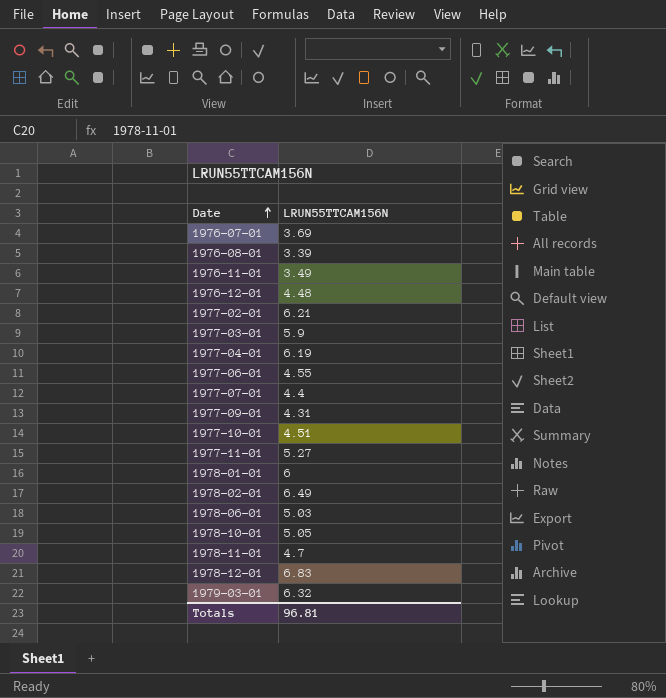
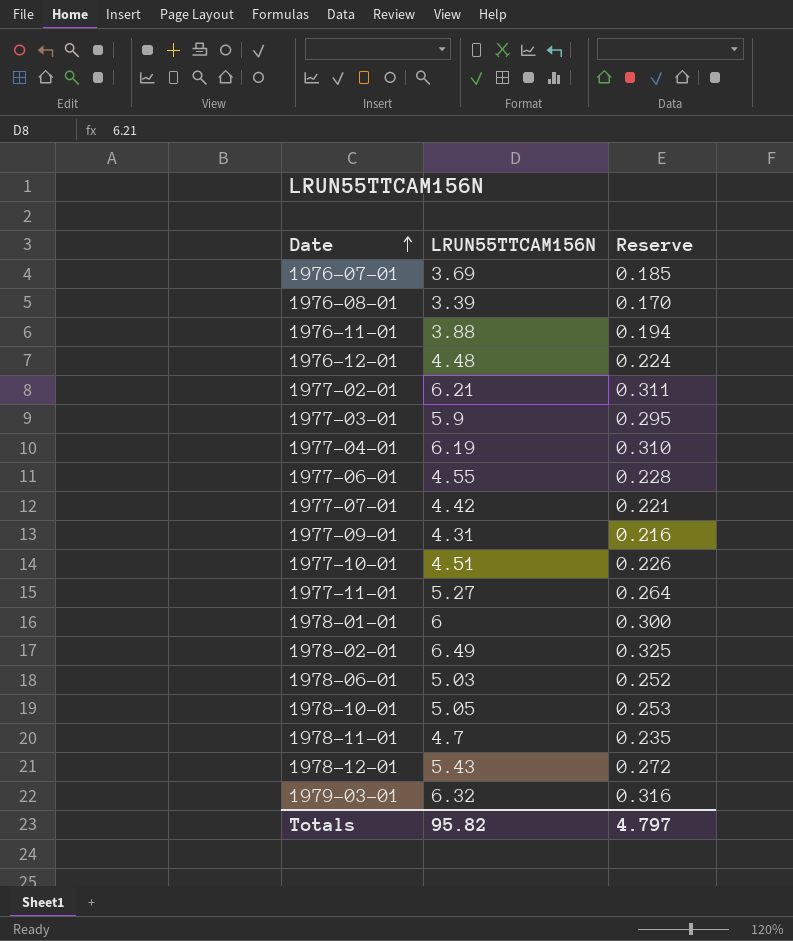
column Reserve | formula: none -> [LRUN55TTCAM156N] * 0.05
1976-11-01 | LRUN55TTCAM156N: 3.49 -> 3.88
1977-07-01 | LRUN55TTCAM156N: 4.4 -> 4.42
1978-12-01 | LRUN55TTCAM156N: 6.83 -> 5.43
Totals | LRUN55TTCAM156N: 96.81 -> 95.82

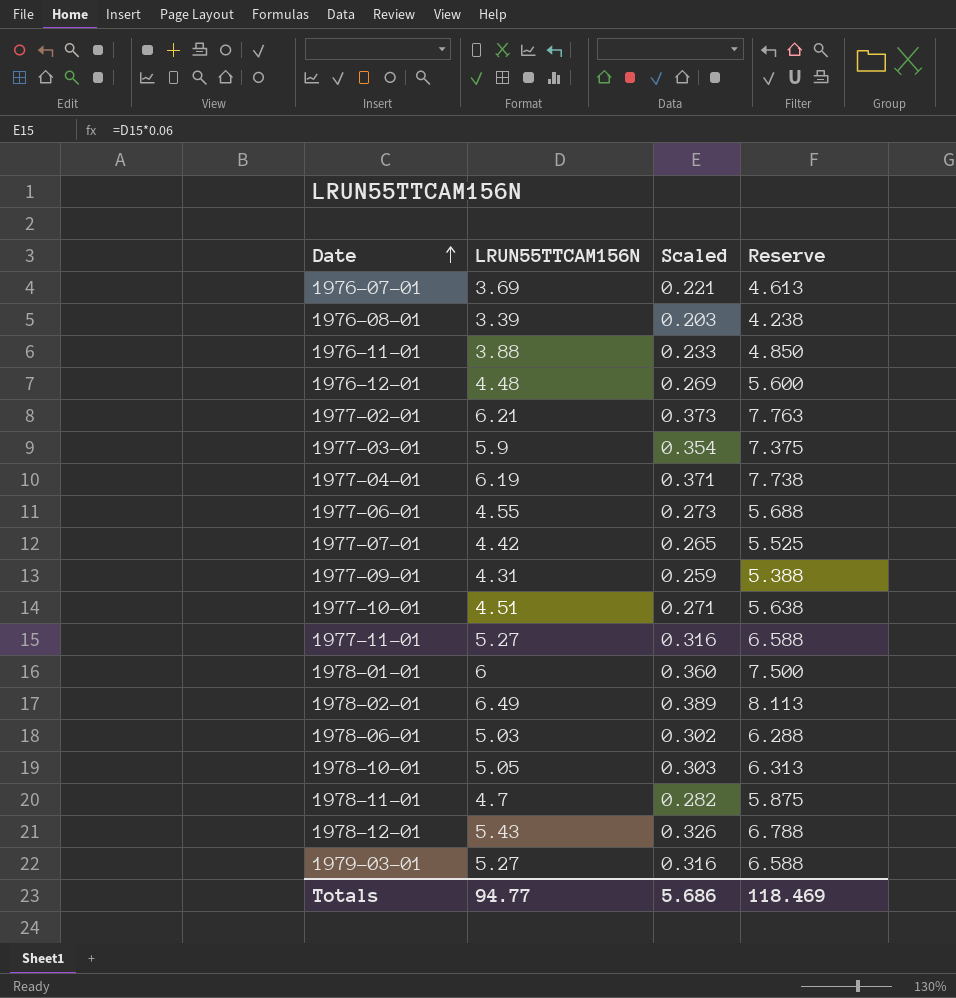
column Scaled | formula: none -> [LRUN55TTCAM156N] * 0.06
column Reserve | formula: [LRUN55TTCAM156N] * 0.05 -> [LRUN55TTCAM156N] * 1.25
1979-03-01 | LRUN55TTCAM156N: 6.32 -> 5.27
Totals | LRUN55TTCAM156N: 95.82 -> 94.77
Totals | Reserve: 4.797 -> 118.469

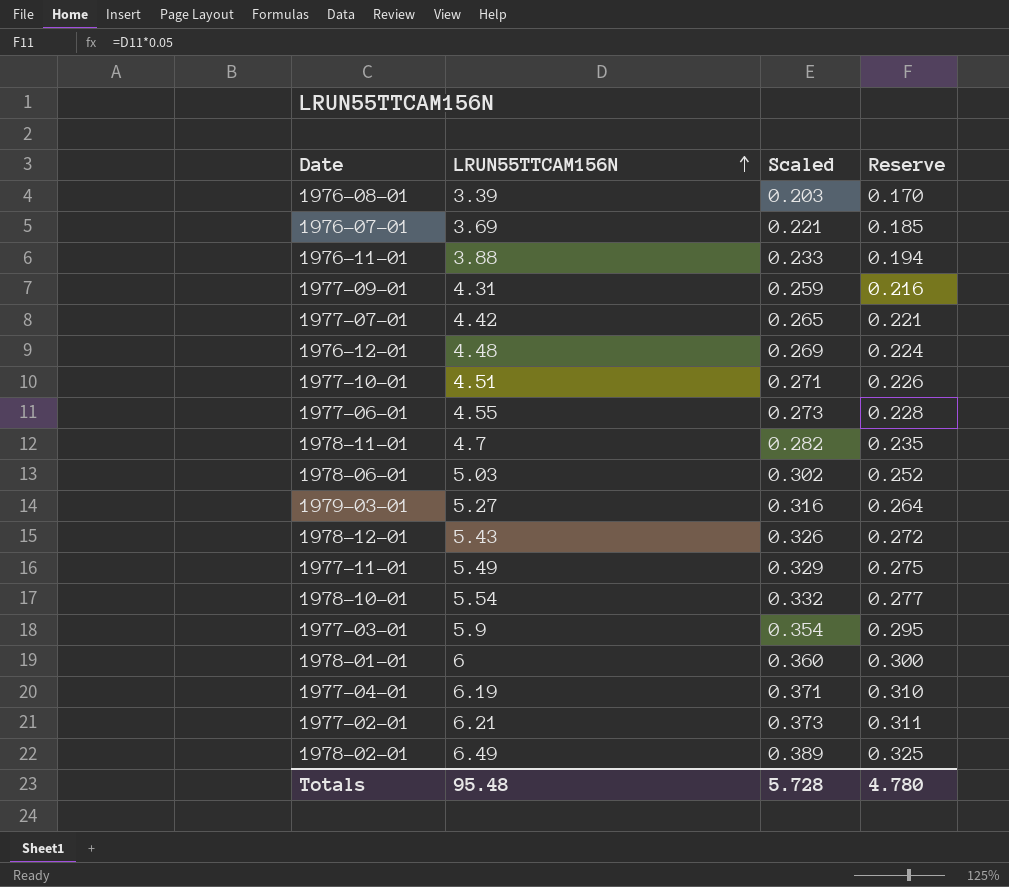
row order: Date ascending -> LRUN55TTCAM156N ascending
column Reserve | formula: [LRUN55TTCAM156N] * 1.25 -> [LRUN55TTCAM156N] * 0.05
1977-11-01 | LRUN55TTCAM156N: 5.27 -> 5.49
1977-11-01 | Scaled: 0.316 -> 0.329
1978-10-01 | LRUN55TTCAM156N: 5.05 -> 5.54
1978-10-01 | Scaled: 0.303 -> 0.332
Totals | LRUN55TTCAM156N: 94.77 -> 95.48
Totals | Scaled: 5.686 -> 5.728
Totals | Reserve: 118.469 -> 4.780

